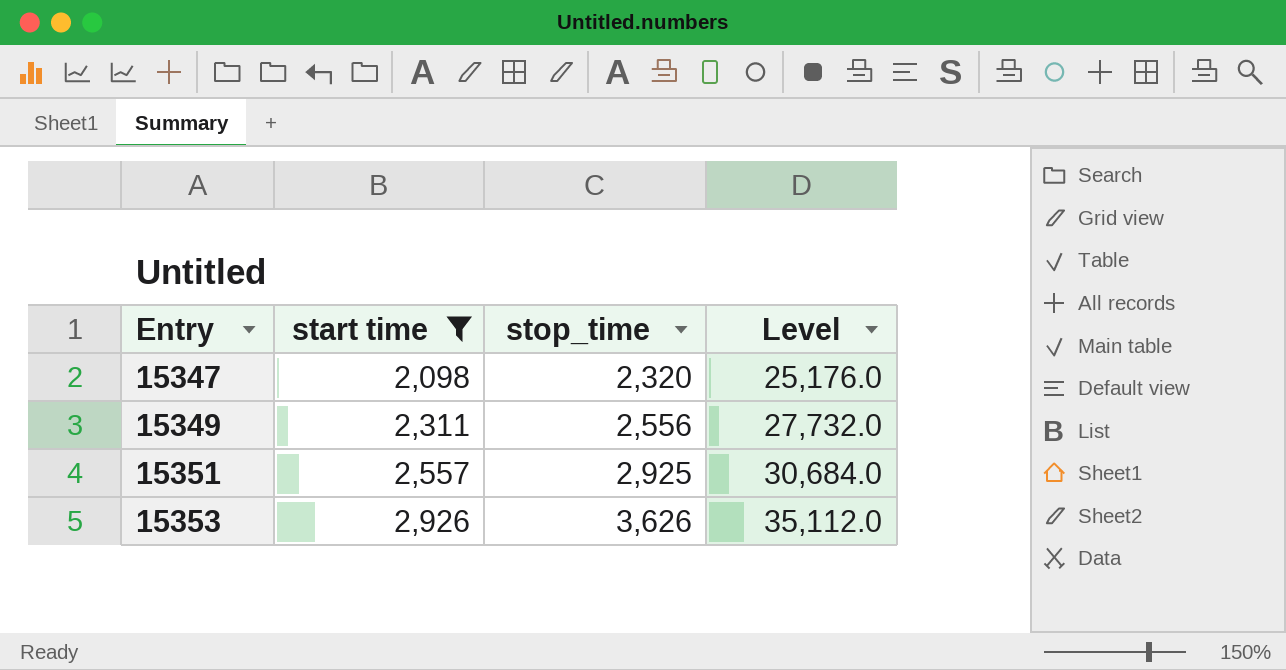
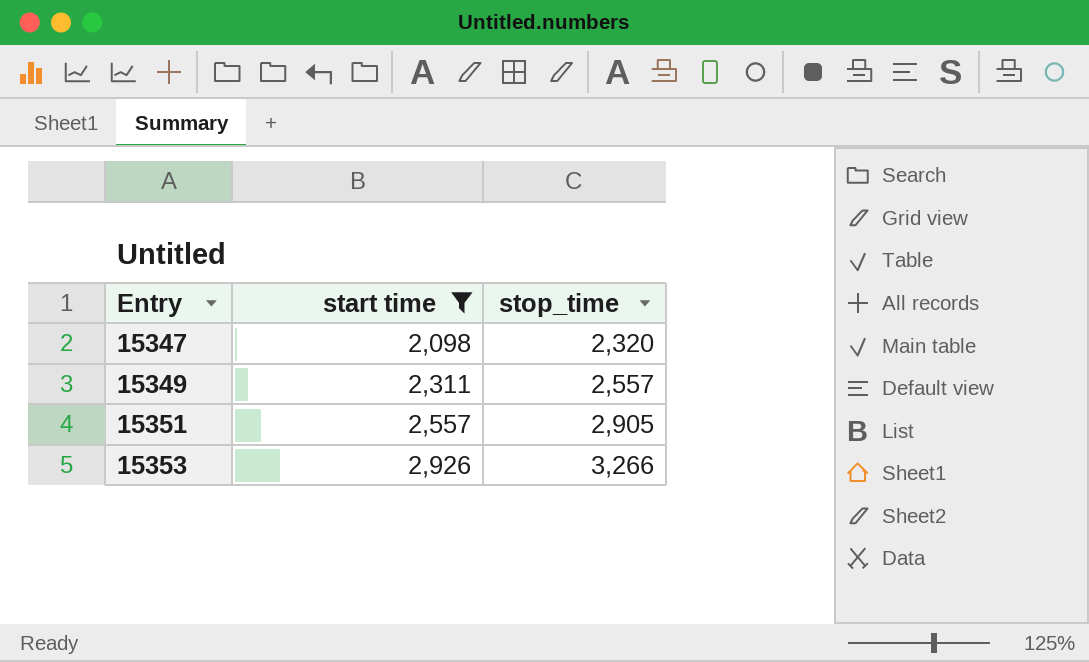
column Level | formula: [start time] * 12 -> none
15349 | stop_time: 2,556 -> 2,557
15351 | stop_time: 2,925 -> 2,905
15353 | stop_time: 3,626 -> 3,266

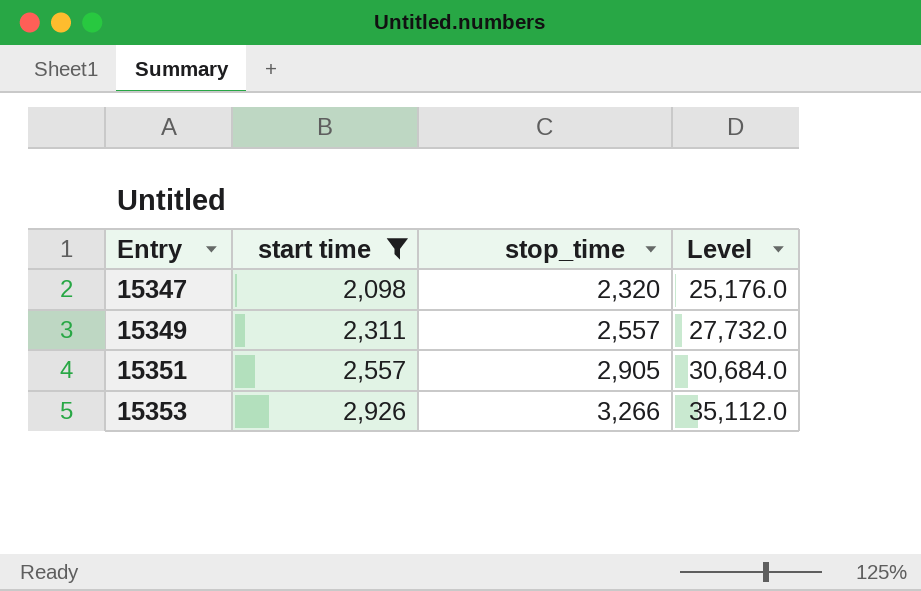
column Level | formula: none -> [start time] * 12

